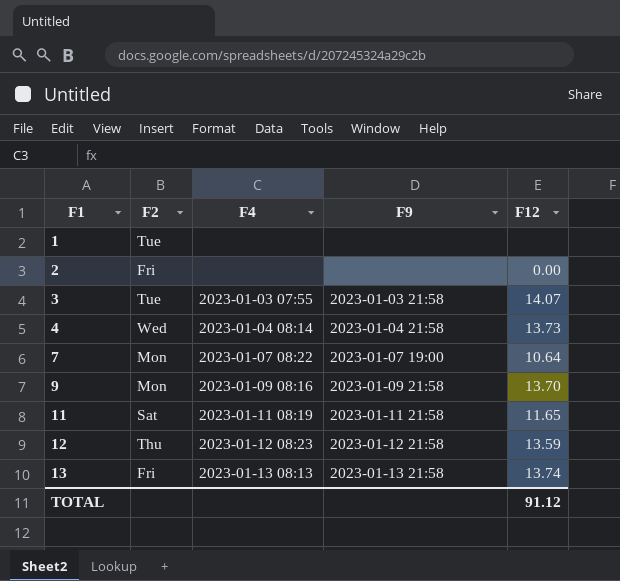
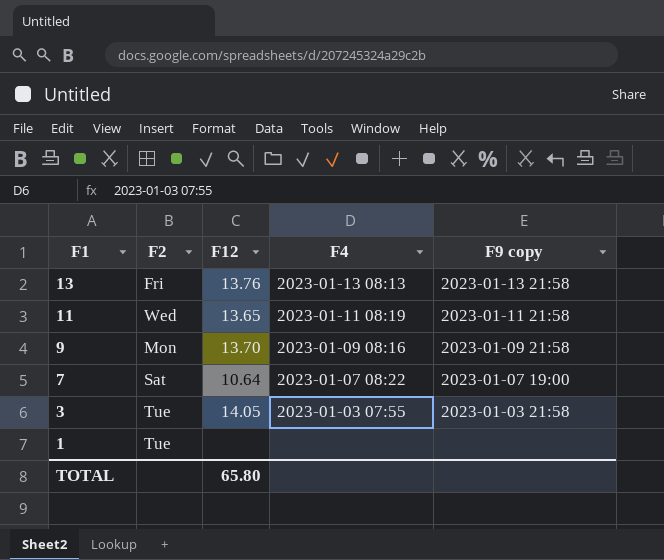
row order: F1 ascending -> F1 descending
column F12 | position: 5 -> 3
column name: F9 -> F9 copy
row 2: Fri | none | none | 0.00 -> none
row 4: Wed | 2023-01-04 08:14 | 2023-01-04 21:58 | 13.73 -> none
row 12: Thu | 2023-01-12 08:23 | 2023-01-12 21:58 | 13.59 -> none
13 | F12: 13.74 -> 13.76
11 | F2: Sat -> Wed
11 | F12: 11.65 -> 13.65
7 | F2: Mon -> Sat
3 | F12: 14.07 -> 14.05
TOTAL | F12: 91.12 -> 65.80

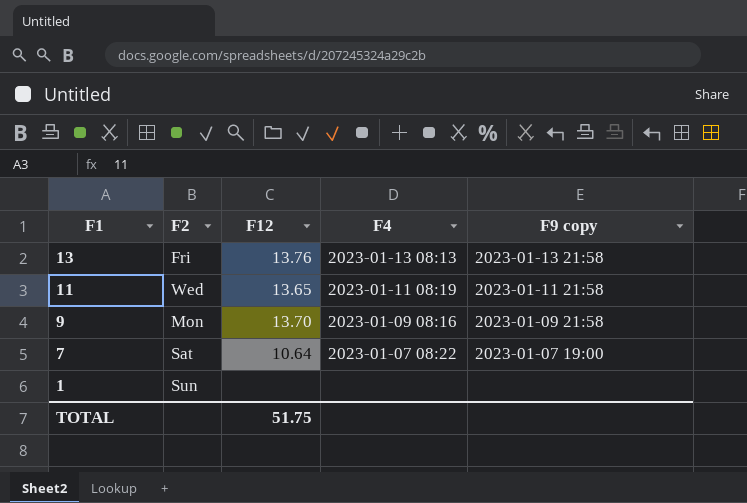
row 3: Tue | 14.05 | 2023-01-03 07:55 | 2023-01-03 21:58 -> none
1 | F2: Tue -> Sun
TOTAL | F12: 65.80 -> 51.75

